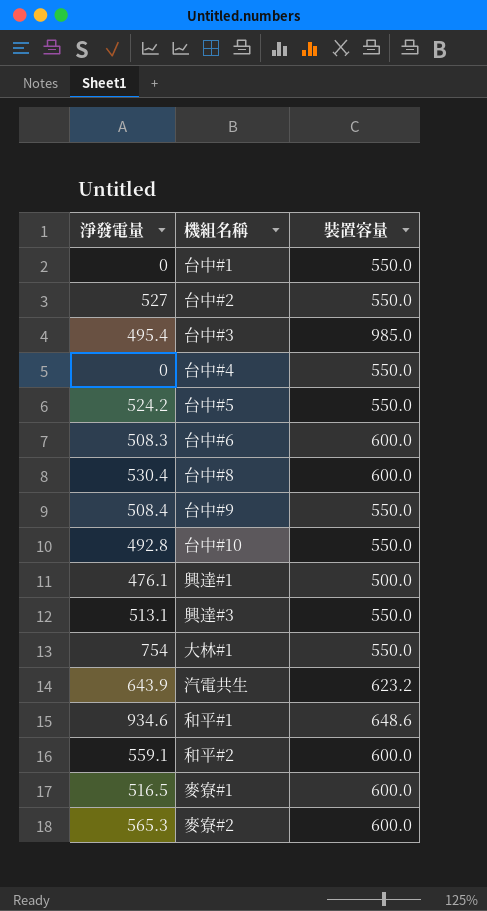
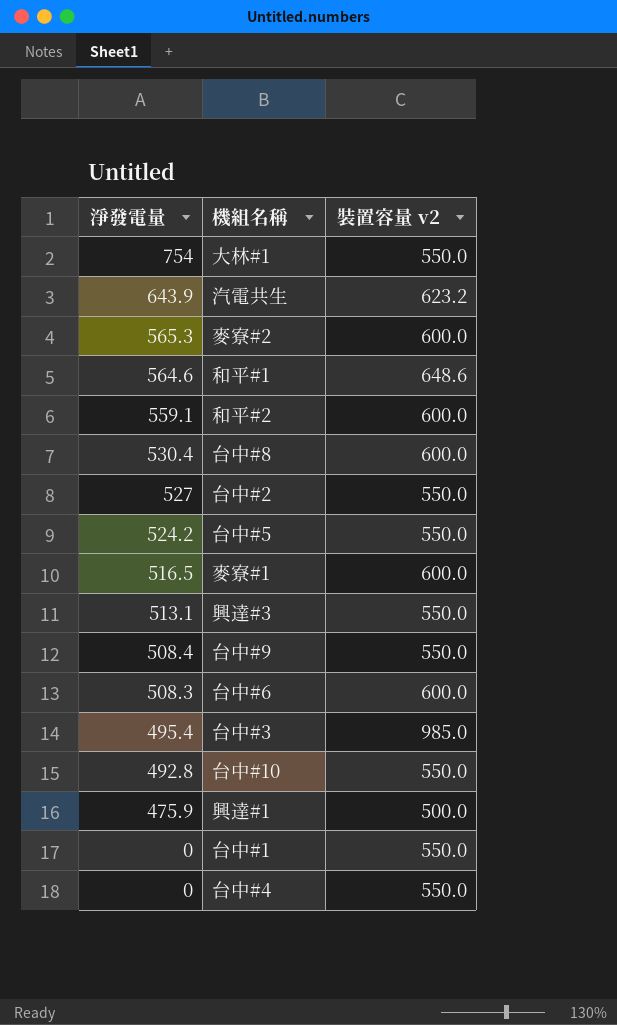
row order: none -> 淨發電量 descending
column name: 裝置容量 -> 裝置容量 v2
和平#1 | 淨發電量: 934.6 -> 564.6
興達#1 | 淨發電量: 476.1 -> 475.9

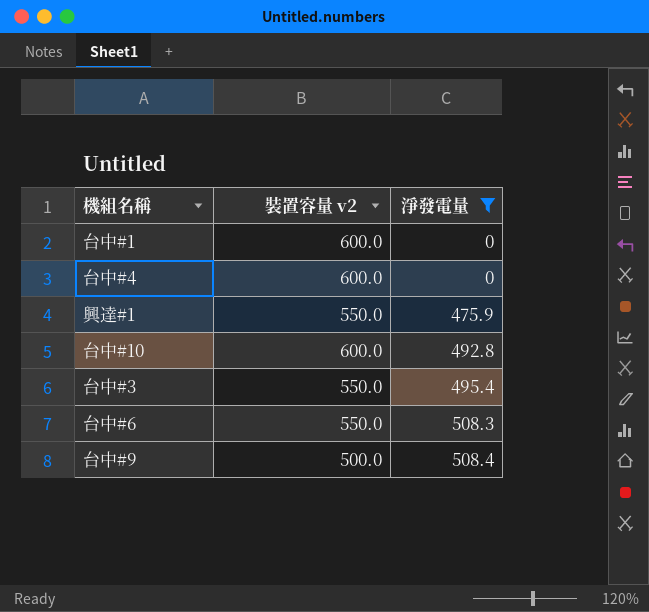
filter: none -> 淨發電量 <= 508.4
row order: 淨發電量 descending -> 淨發電量 ascending
column 淨發電量 | position: 1 -> 3
台中#1 | 裝置容量 v2: 550.0 -> 600.0
台中#4 | 裝置容量 v2: 550.0 -> 600.0
興達#1 | 裝置容量 v2: 500.0 -> 550.0
台中#10 | 裝置容量 v2: 550.0 -> 600.0
台中#3 | 裝置容量 v2: 985.0 -> 550.0
台中#6 | 裝置容量 v2: 600.0 -> 550.0
台中#9 | 裝置容量 v2: 550.0 -> 500.0

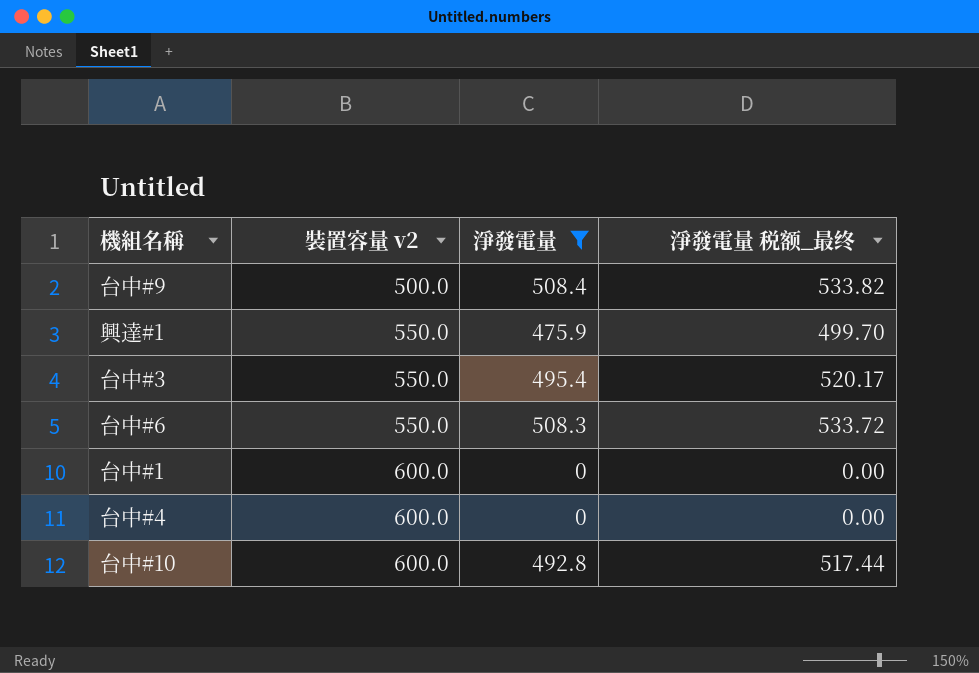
row order: 淨發電量 ascending -> 裝置容量 v2 ascending
column 淨發電量 税额_最终 | formula: none -> [淨發電量] * 1.05

